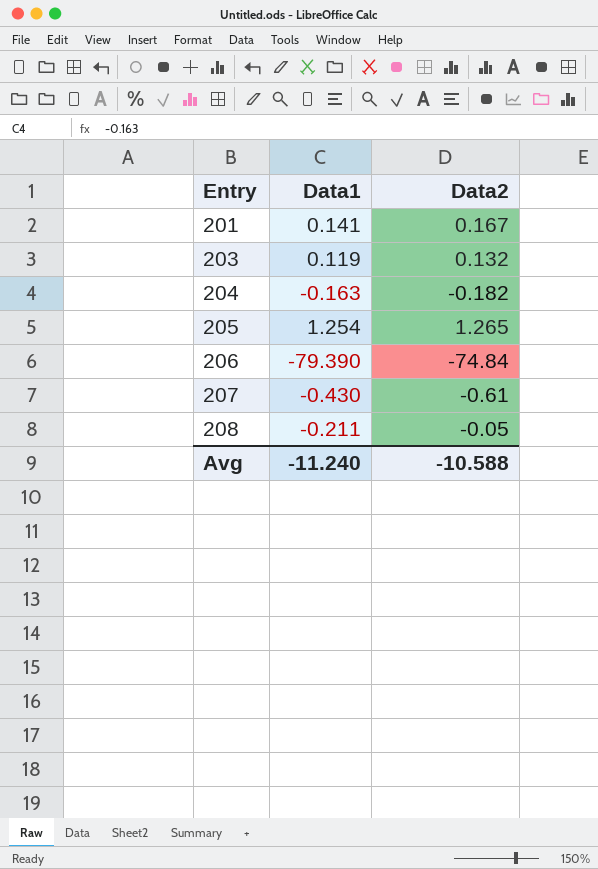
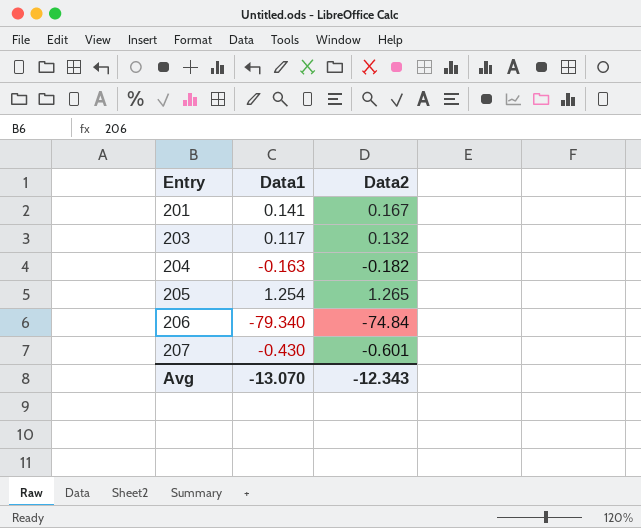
row 208: -0.211 | -0.05 -> none
203 | Data1: 0.119 -> 0.117
206 | Data1: -79.390 -> -79.340
207 | Data2: -0.61 -> -0.601
Avg | Data1: -11.240 -> -13.070
Avg | Data2: -10.588 -> -12.343

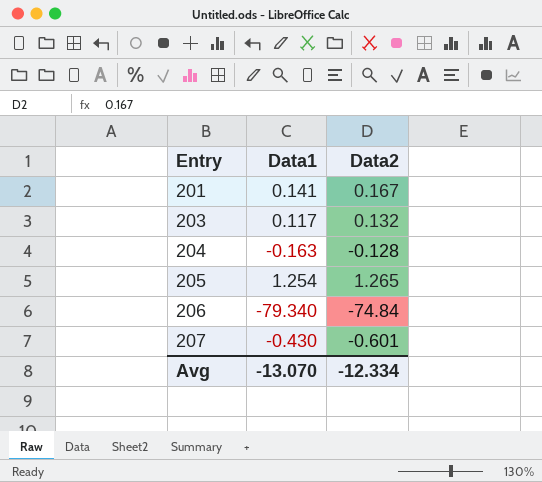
204 | Data2: -0.182 -> -0.128
Avg | Data2: -12.343 -> -12.334

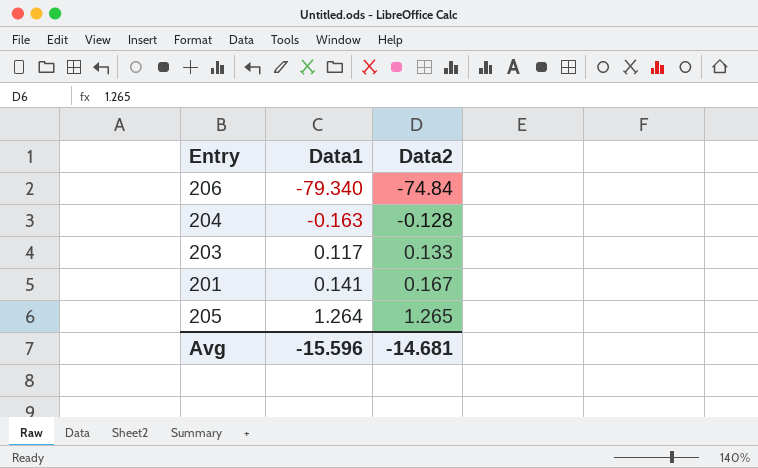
row order: Entry ascending -> Data1 ascending
row 207: -0.430 | -0.601 -> none
203 | Data2: 0.132 -> 0.133
205 | Data1: 1.254 -> 1.264
Avg | Data1: -13.070 -> -15.596
Avg | Data2: -12.334 -> -14.681

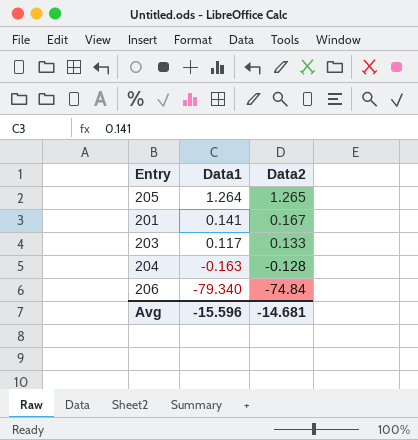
row order: Data1 ascending -> Data1 descending

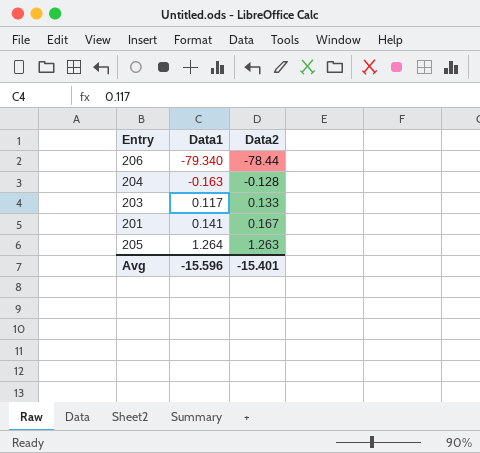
row order: Data1 descending -> Data1 ascending
206 | Data2: -74.84 -> -78.44
205 | Data2: 1.265 -> 1.263
Avg | Data2: -14.681 -> -15.401

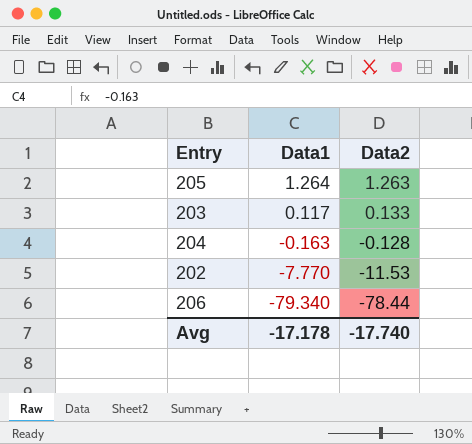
row order: Data1 ascending -> Data1 descending
row 201: 0.141 | 0.167 -> none
row 202: none -> -7.770 | -11.53
Avg | Data1: -15.596 -> -17.178
Avg | Data2: -15.401 -> -17.740

